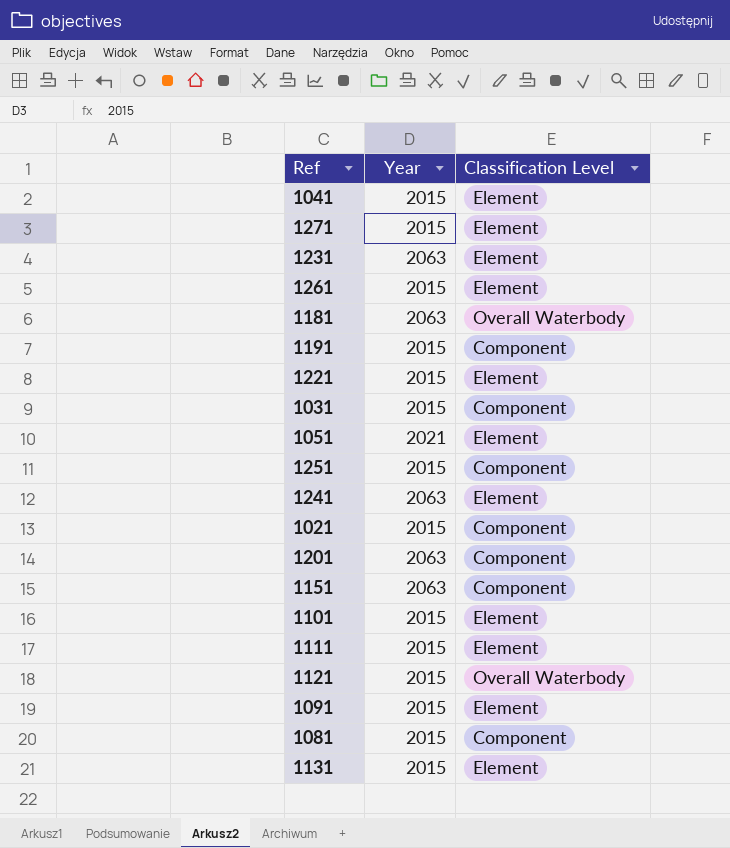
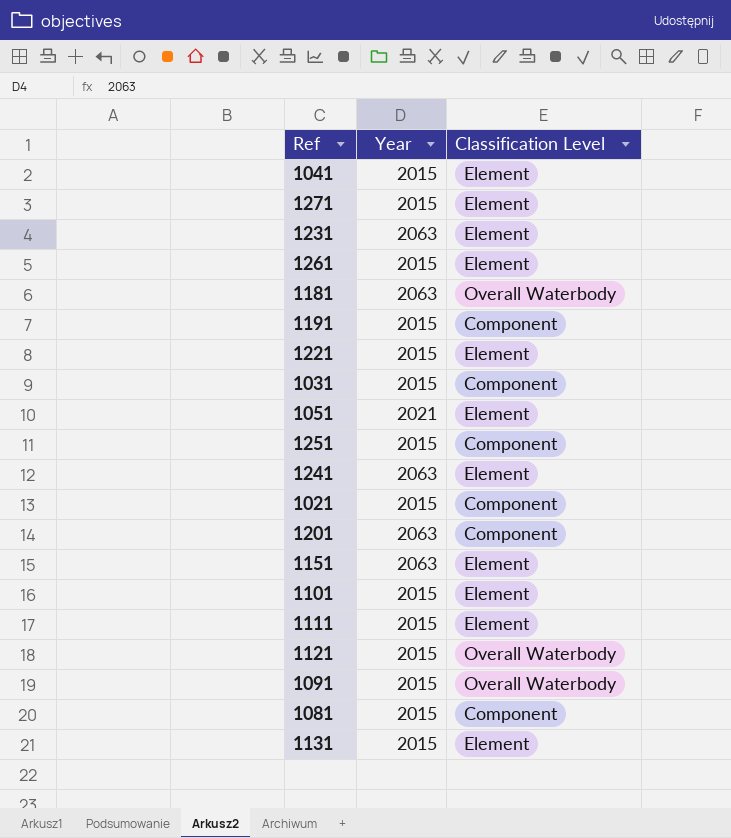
1151 | Classification Level: Component -> Element
1091 | Classification Level: Element -> Overall Waterbody

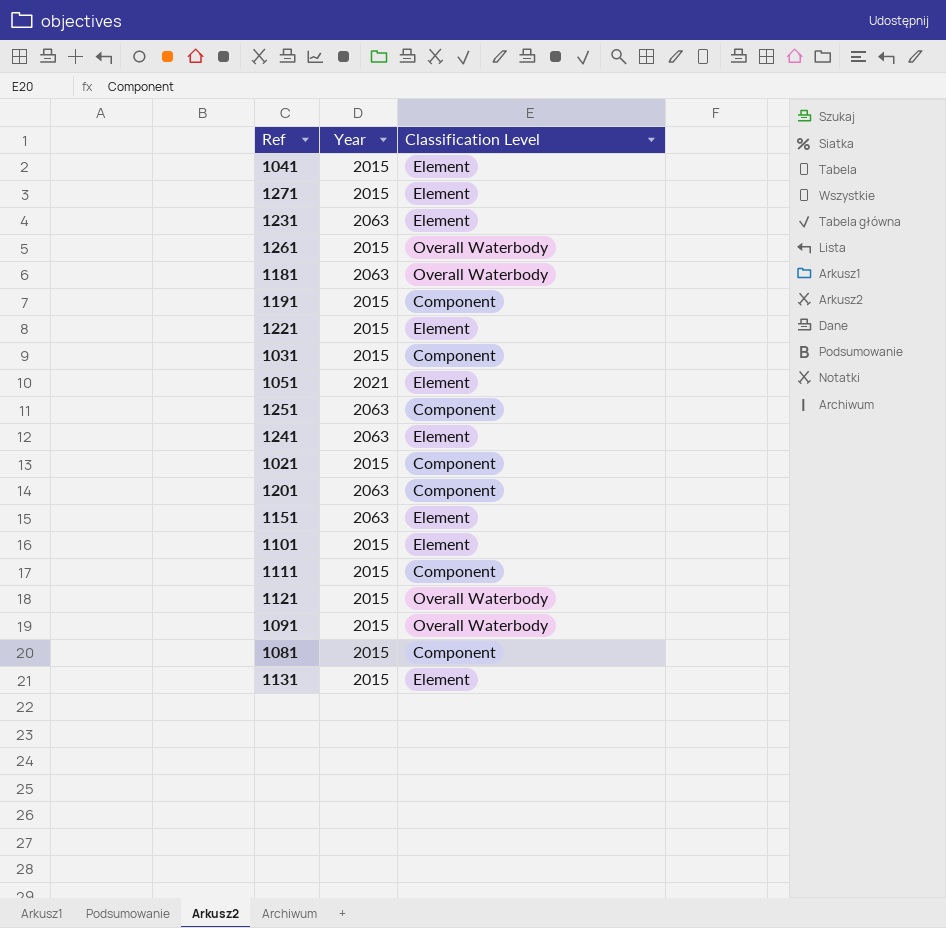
1261 | Classification Level: Element -> Overall Waterbody
1251 | Year: 2015 -> 2063
1111 | Classification Level: Element -> Component

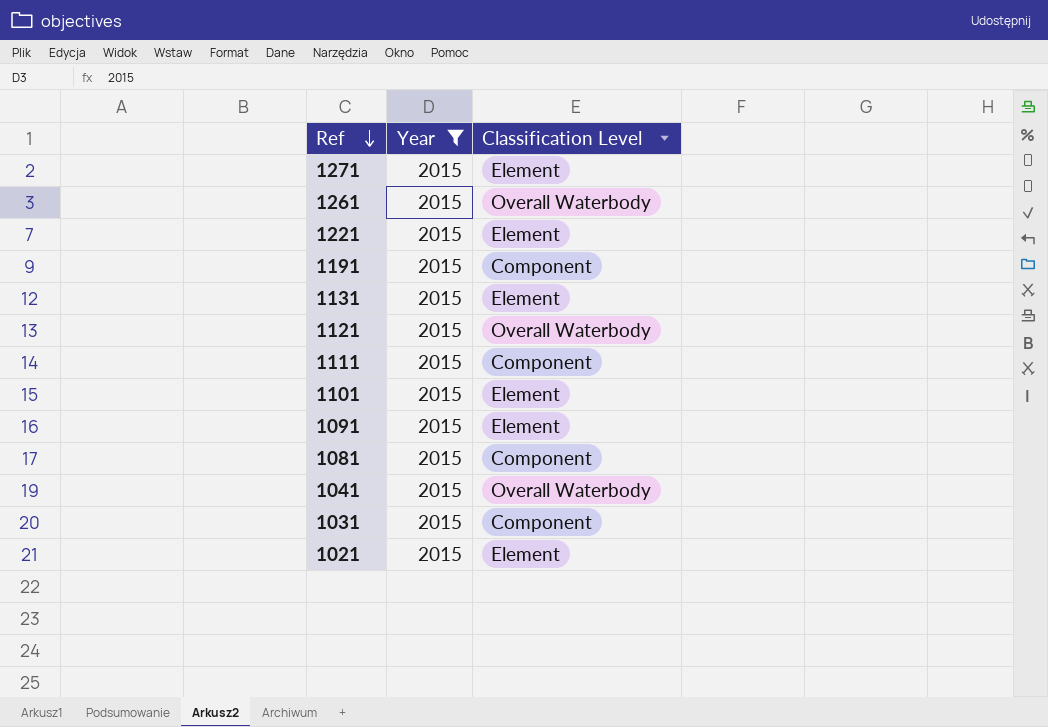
filter: none -> Year = 2015
row order: none -> Ref descending
1091 | Classification Level: Overall Waterbody -> Element
1041 | Classification Level: Element -> Overall Waterbody
1021 | Classification Level: Component -> Element

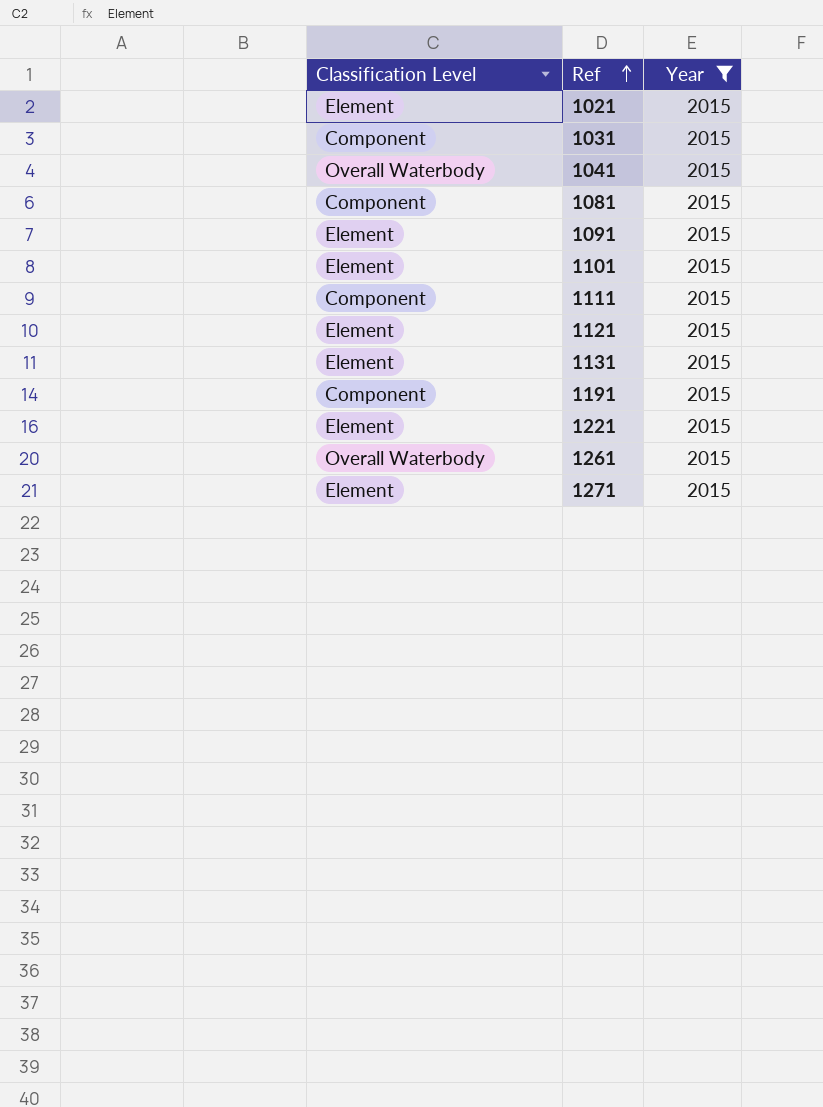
row order: Ref descending -> Ref ascending
column Classification Level | position: 3 -> 1
1121 | Classification Level: Overall Waterbody -> Element

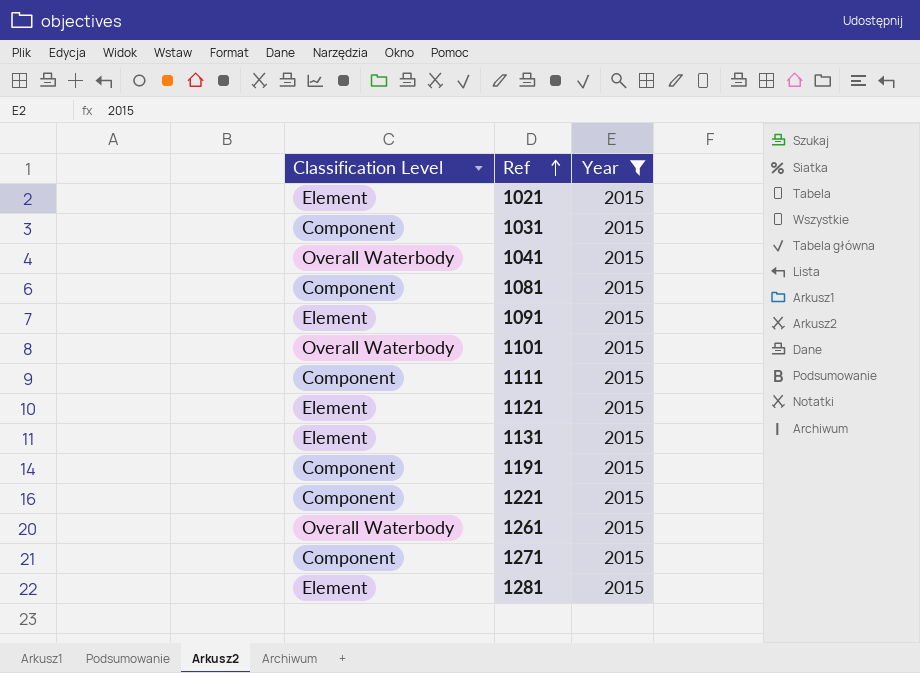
1101 | Classification Level: Element -> Overall Waterbody
1221 | Classification Level: Element -> Component
1271 | Classification Level: Element -> Component
row 1281: none -> Element | 2015

